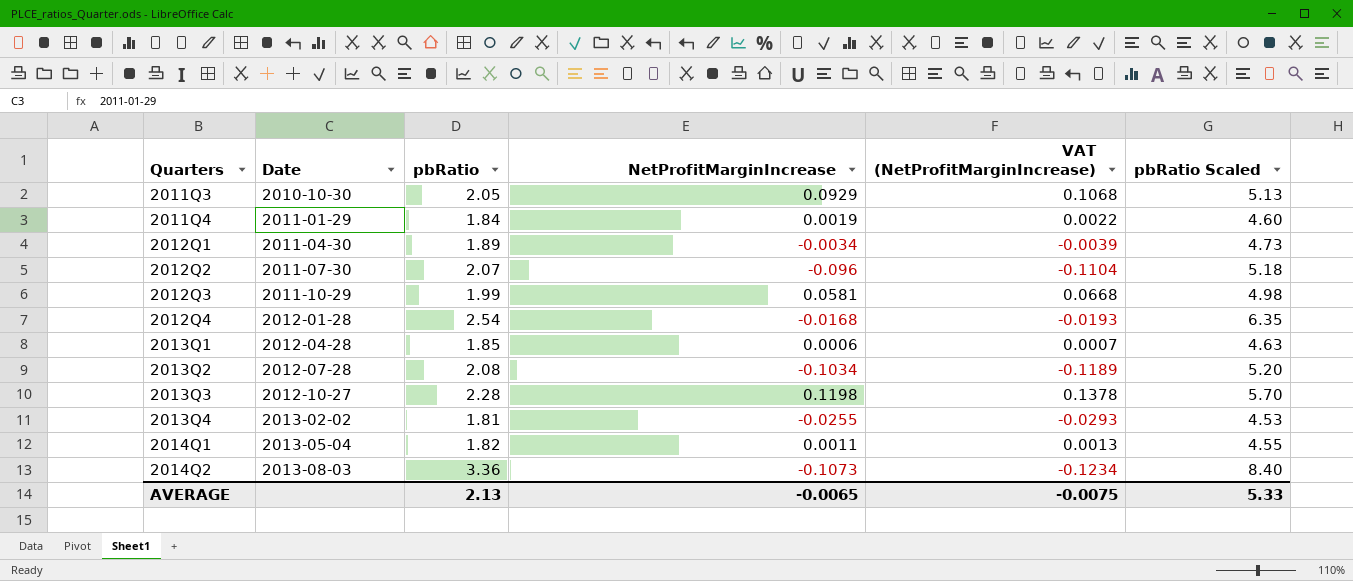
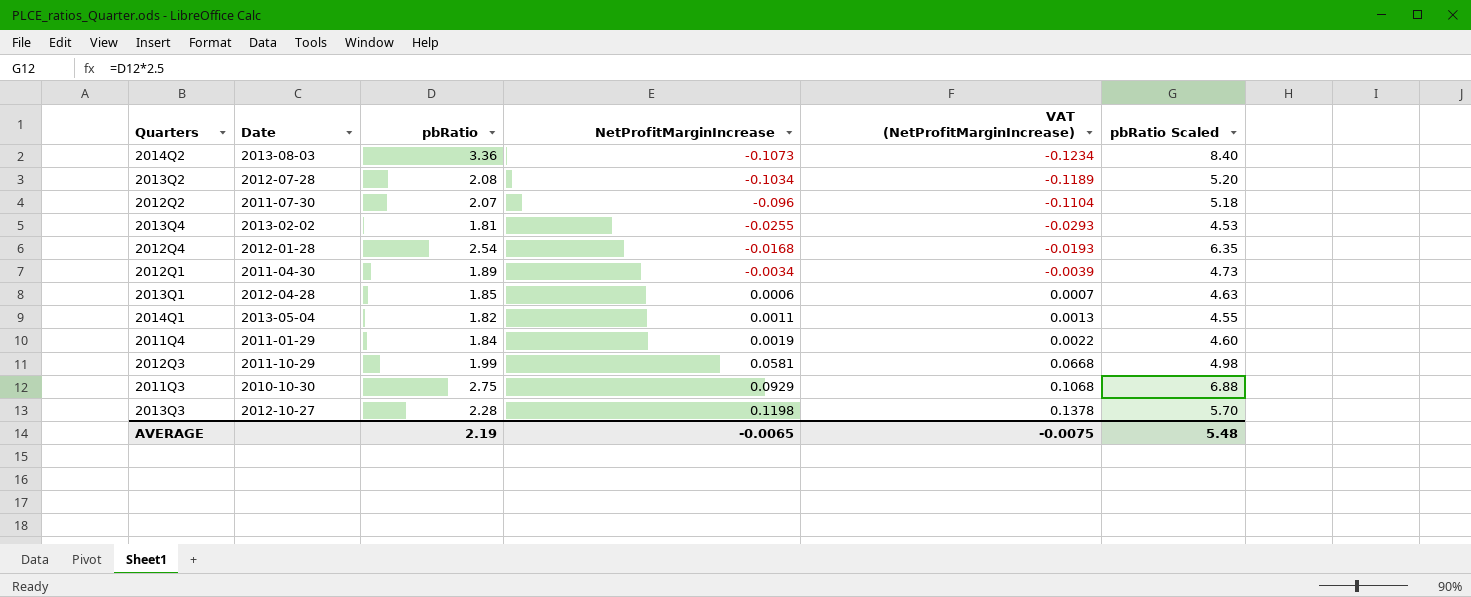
row order: Quarters ascending -> NetProfitMarginIncrease ascending
2011Q3 | pbRatio: 2.05 -> 2.75
2011Q3 | pbRatio Scaled: 5.13 -> 6.88
AVERAGE | pbRatio: 2.13 -> 2.19
AVERAGE | pbRatio Scaled: 5.33 -> 5.48

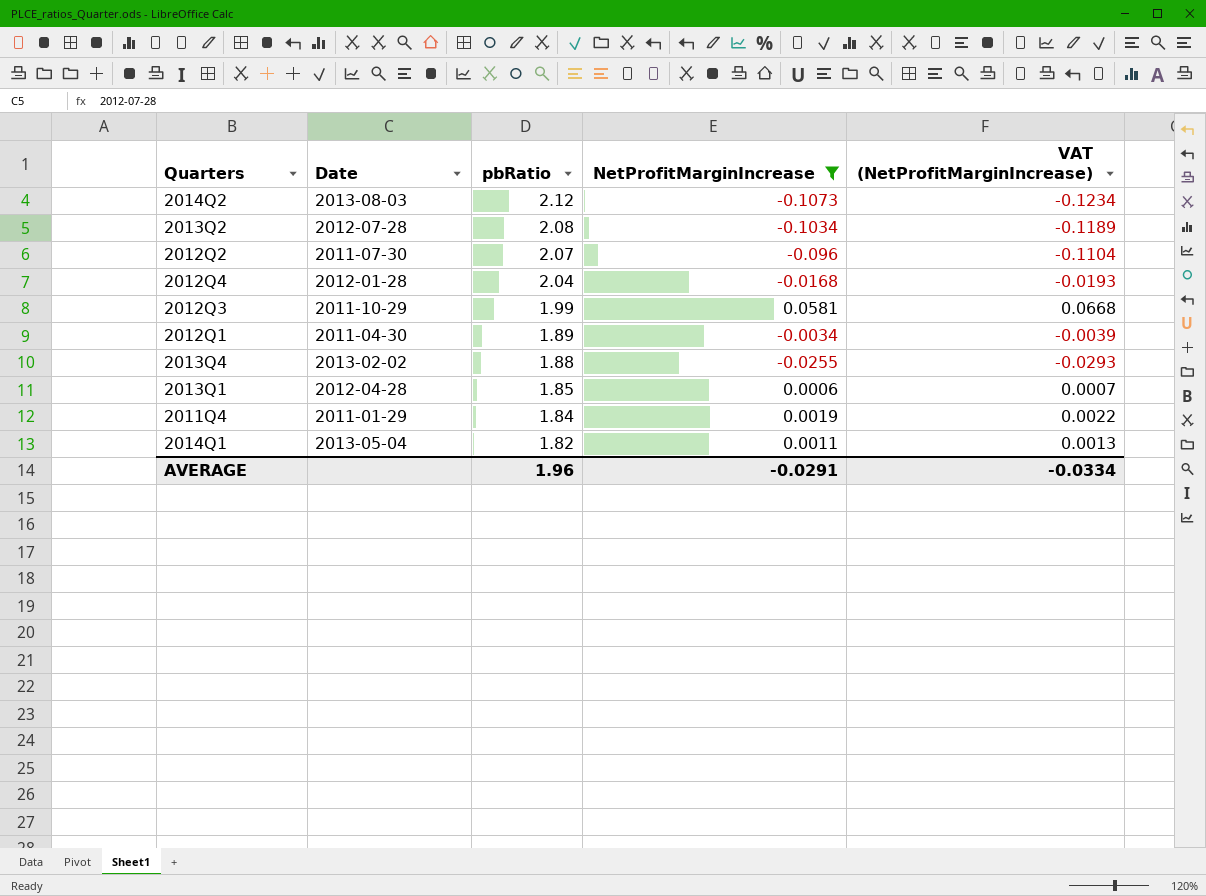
filter: none -> NetProfitMarginIncrease <= 0.0581
row order: NetProfitMarginIncrease ascending -> pbRatio descending
column pbRatio Scaled | formula: [pbRatio] * 2.5 -> none
2014Q2 | pbRatio: 3.36 -> 2.12
2012Q4 | pbRatio: 2.54 -> 2.04
2013Q4 | pbRatio: 1.81 -> 1.88
AVERAGE | pbRatio: 2.19 -> 1.96
AVERAGE | NetProfitMarginIncrease: -0.0065 -> -0.0291
AVERAGE | VAT (NetProfitMarginIncrease): -0.0075 -> -0.0334

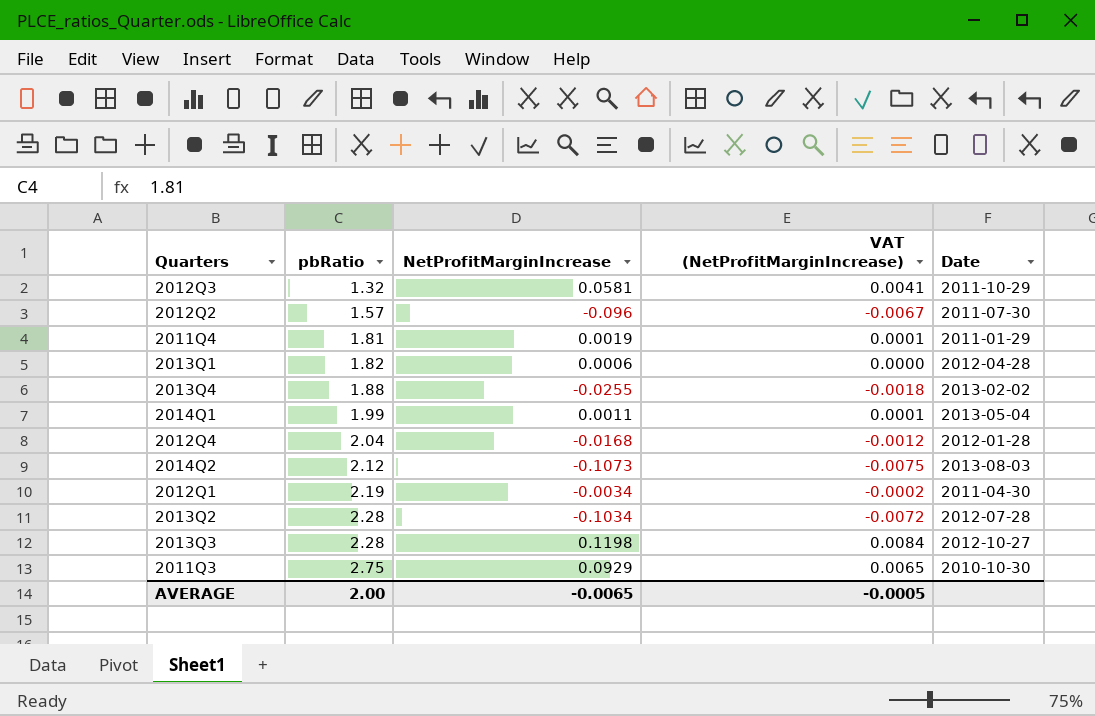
filter: NetProfitMarginIncrease <= 0.0581 -> none
row order: pbRatio descending -> pbRatio ascending
column VAT (NetProfitMarginIncrease) | formula: [NetProfitMarginIncrease] * 1.15 -> [NetProfitMarginIncrease] * 0.07
column Date | position: 2 -> 5
2012Q3 | pbRatio: 1.99 -> 1.32
2012Q2 | pbRatio: 2.07 -> 1.57
2011Q4 | pbRatio: 1.84 -> 1.81
2013Q1 | pbRatio: 1.85 -> 1.82
2014Q1 | pbRatio: 1.82 -> 1.99
2012Q1 | pbRatio: 1.89 -> 2.19
2013Q2 | pbRatio: 2.08 -> 2.28
AVERAGE | pbRatio: 1.96 -> 2.00
AVERAGE | NetProfitMarginIncrease: -0.0291 -> -0.0065
AVERAGE | VAT (NetProfitMarginIncrease): -0.0334 -> -0.0005

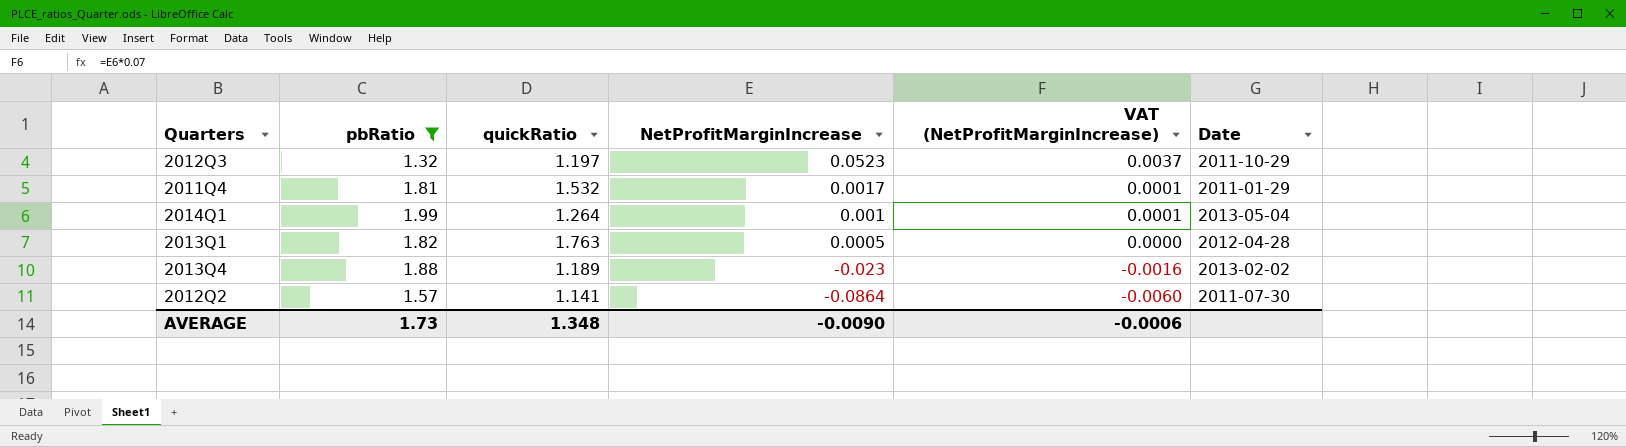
filter: none -> pbRatio <= 1.99
row order: pbRatio ascending -> NetProfitMarginIncrease descending
column quickRatio | position: none -> 3
2012Q3 | NetProfitMarginIncrease: 0.0581 -> 0.0523
2012Q3 | VAT (NetProfitMarginIncrease): 0.0041 -> 0.0037
2011Q4 | NetProfitMarginIncrease: 0.0019 -> 0.0017
2014Q1 | NetProfitMarginIncrease: 0.0011 -> 0.001
2013Q1 | NetProfitMarginIncrease: 0.0006 -> 0.0005
2013Q4 | NetProfitMarginIncrease: -0.0255 -> -0.023
2013Q4 | VAT (NetProfitMarginIncrease): -0.0018 -> -0.0016
2012Q2 | NetProfitMarginIncrease: -0.096 -> -0.0864
2012Q2 | VAT (NetProfitMarginIncrease): -0.0067 -> -0.0060
AVERAGE | pbRatio: 2.00 -> 1.73
AVERAGE | NetProfitMarginIncrease: -0.0065 -> -0.0090
AVERAGE | VAT (NetProfitMarginIncrease): -0.0005 -> -0.0006

